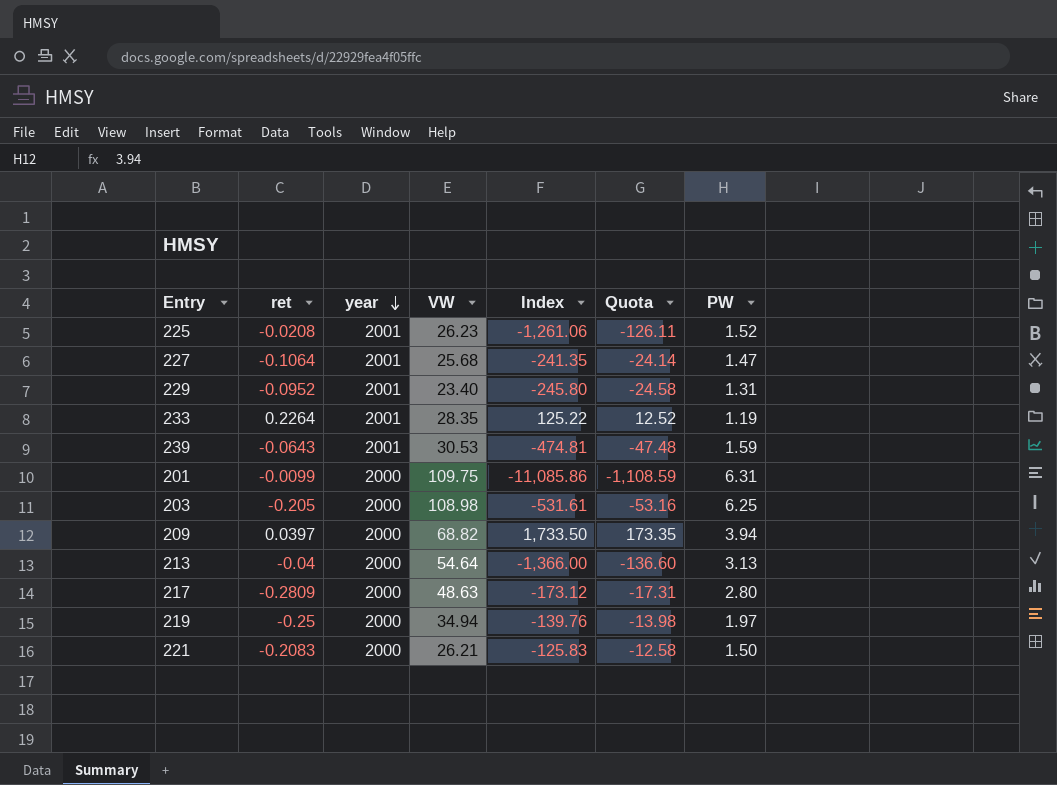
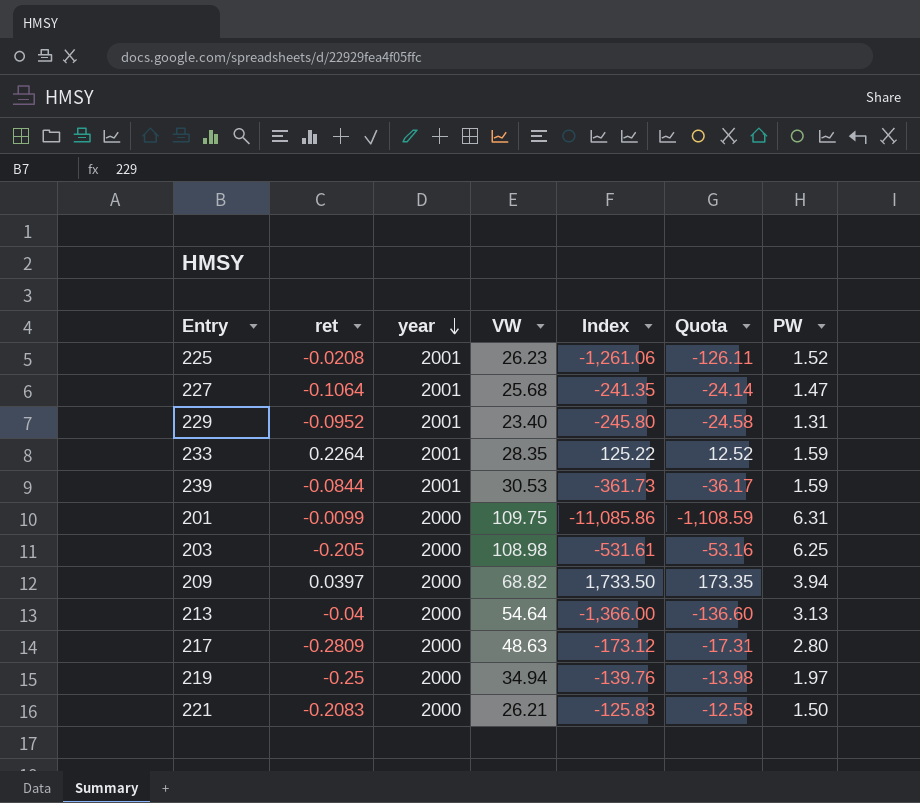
233 | PW: 1.19 -> 1.59
239 | ret: -0.0643 -> -0.0844
239 | Index: -474.81 -> -361.73
239 | Quota: -47.48 -> -36.17

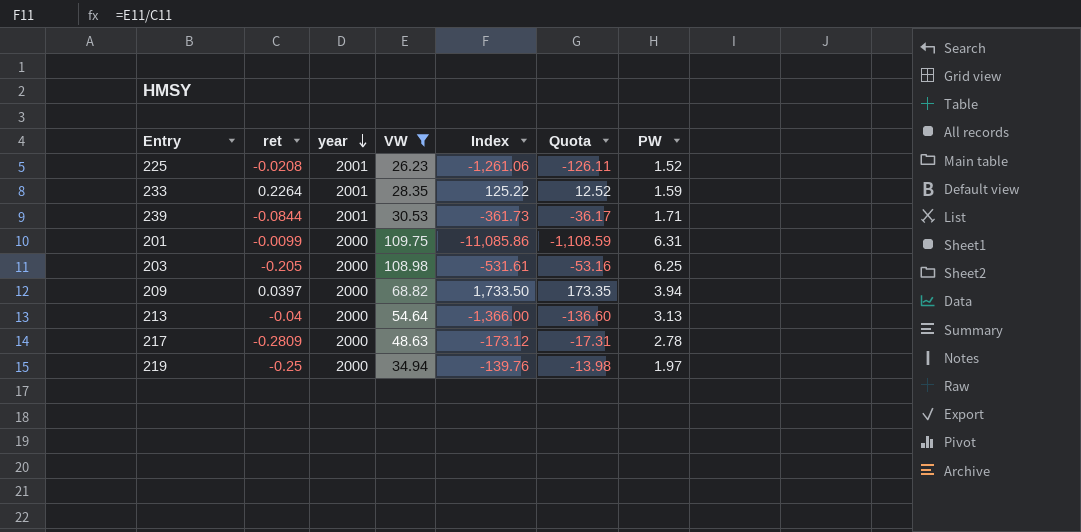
filter: none -> VW >= 26.23
239 | PW: 1.59 -> 1.71
217 | PW: 2.80 -> 2.78

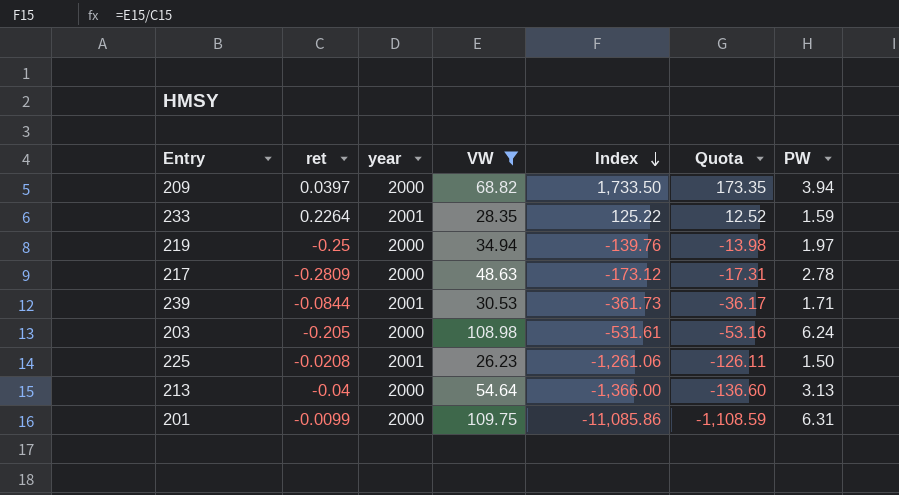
row order: year descending -> Index descending
203 | PW: 6.25 -> 6.24
225 | PW: 1.52 -> 1.50

